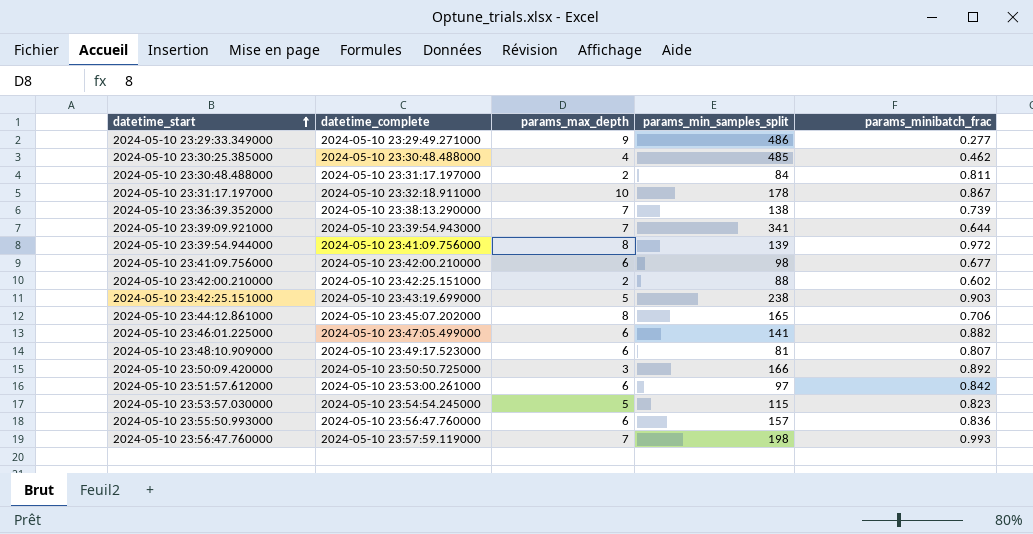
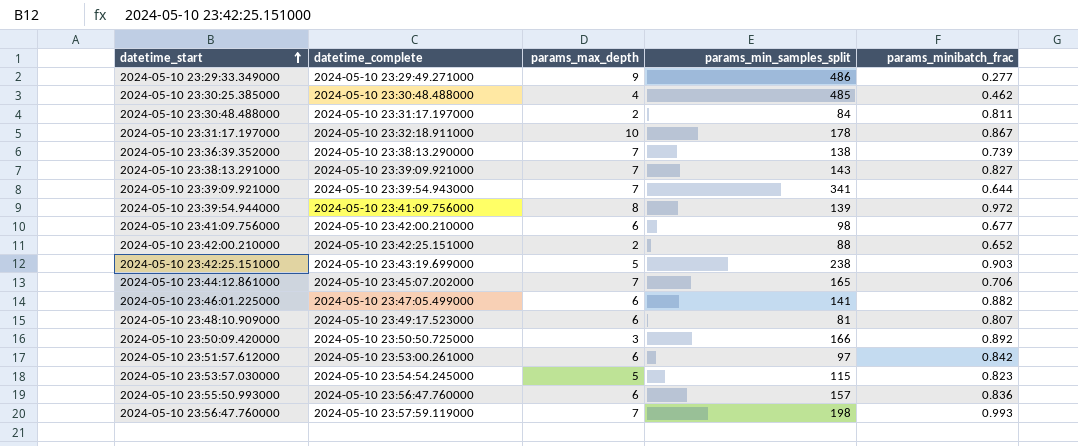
row 2024-05-10 23:38:13.291000: none -> 2024-05-10 23:39:09.921000 | 7 | 143 | 0.827
2024-05-10 23:42:00.210000 | params_minibatch_frac: 0.602 -> 0.652
2024-05-10 23:44:12.861000 | params_max_depth: 8 -> 7

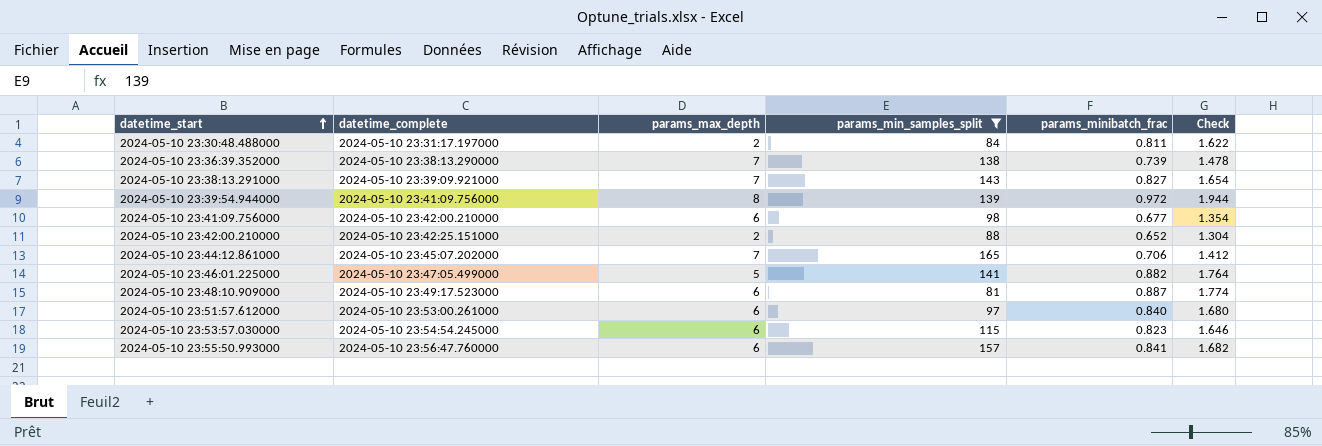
filter: none -> params_min_samples_split <= 165
column Check | formula: none -> [params_minibatch_frac] * 2
2024-05-10 23:46:01.225000 | params_max_depth: 6 -> 5
2024-05-10 23:48:10.909000 | params_minibatch_frac: 0.807 -> 0.887
2024-05-10 23:51:57.612000 | params_minibatch_frac: 0.842 -> 0.840
2024-05-10 23:53:57.030000 | params_max_depth: 5 -> 6
2024-05-10 23:55:50.993000 | params_minibatch_frac: 0.836 -> 0.841

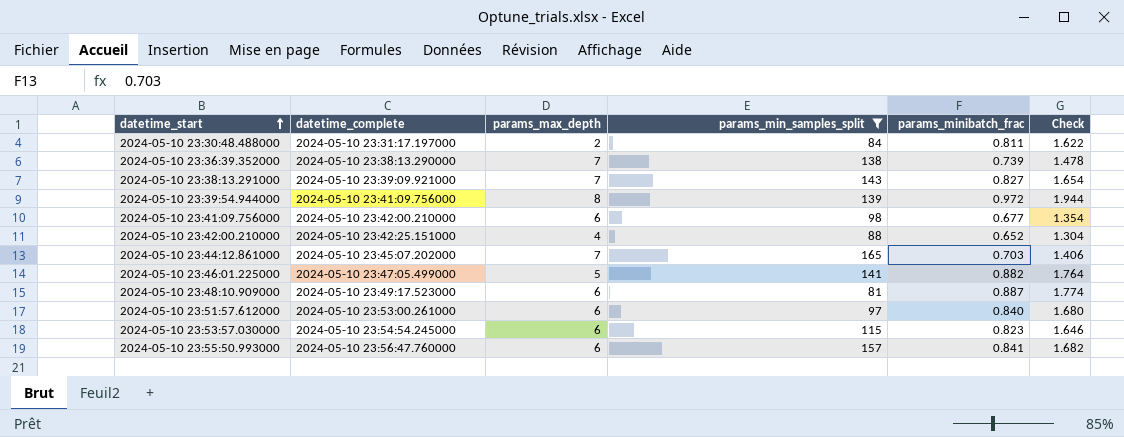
2024-05-10 23:42:00.210000 | params_max_depth: 2 -> 4
2024-05-10 23:44:12.861000 | params_minibatch_frac: 0.706 -> 0.703
2024-05-10 23:44:12.861000 | Check: 1.412 -> 1.406

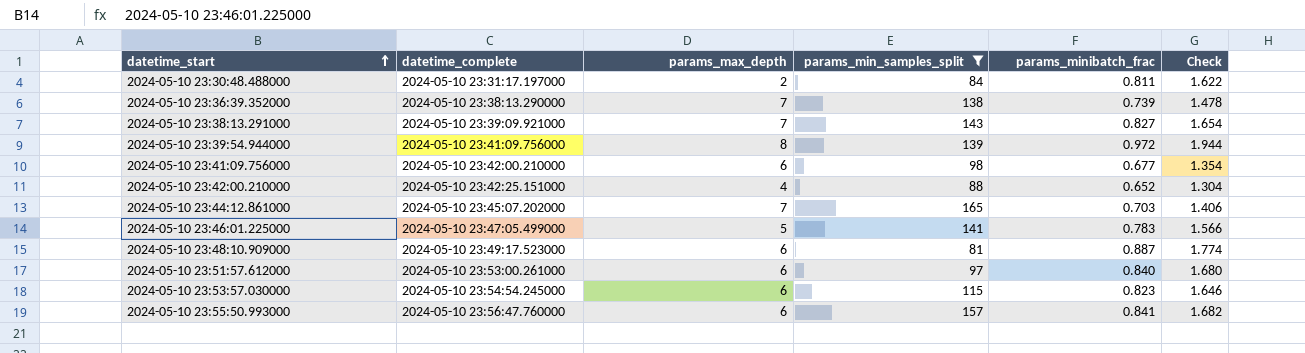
2024-05-10 23:46:01.225000 | params_minibatch_frac: 0.882 -> 0.783
2024-05-10 23:46:01.225000 | Check: 1.764 -> 1.566

